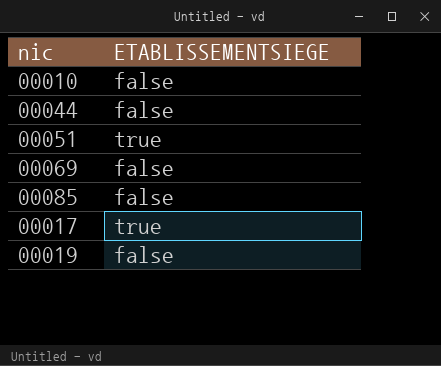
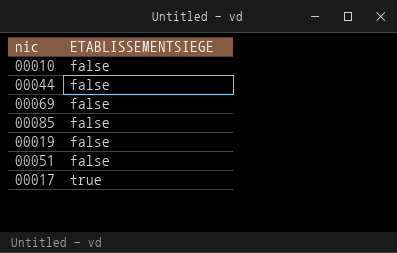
row order: none -> ETABLISSEMENTSIEGE ascending
00051 | ETABLISSEMENTSIEGE: true -> false

